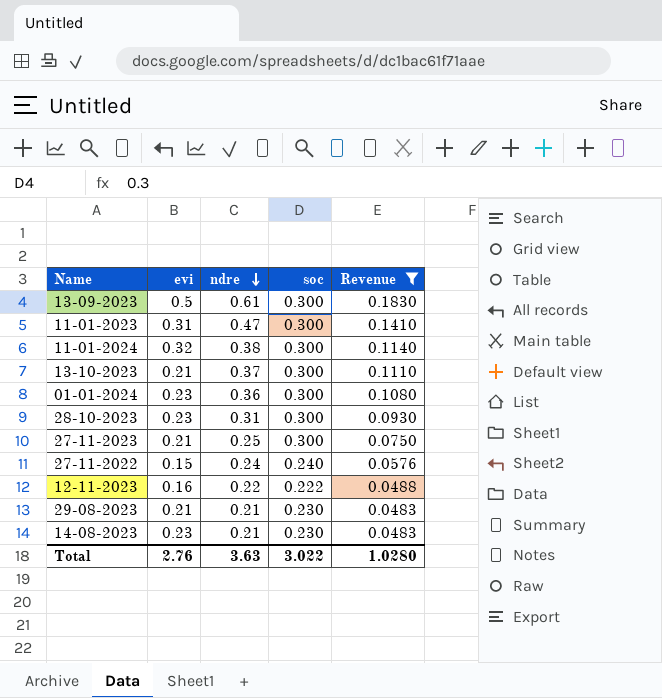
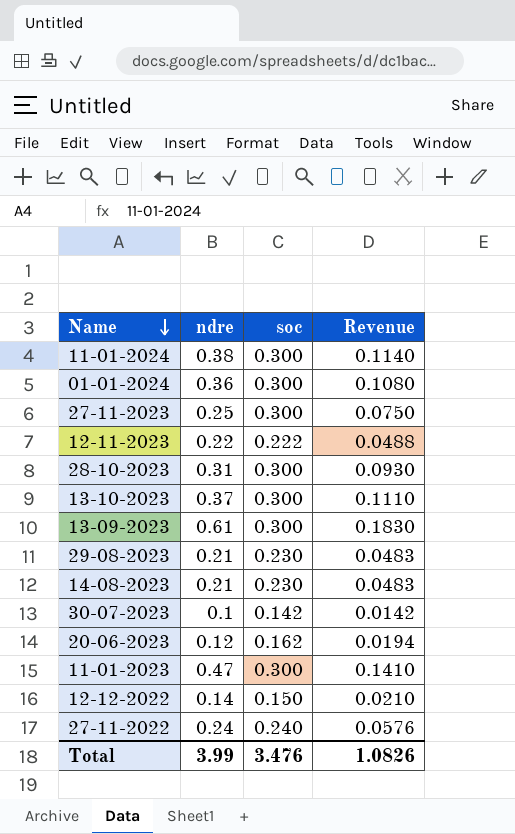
filter: Revenue >= 0.0483 -> none
row order: ndre descending -> Name descending
column evi | position: 2 -> none
Total | ndre: 3.63 -> 3.99
Total | soc: 3.022 -> 3.476
Total | Revenue: 1.0280 -> 1.0826

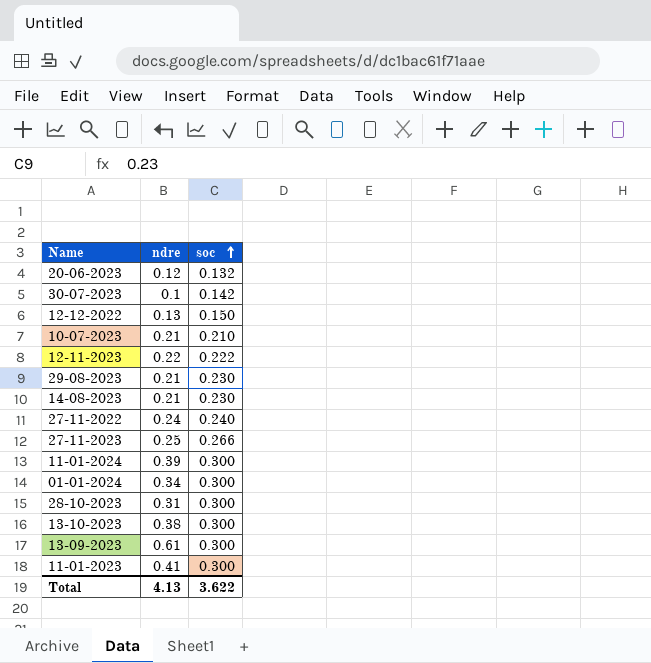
row order: Name descending -> soc ascending
column Revenue | formula: [ndre] * [soc] -> none
20-06-2023 | soc: 0.162 -> 0.132
12-12-2022 | ndre: 0.14 -> 0.13
row 10-07-2023: none -> 0.21 | 0.210
27-11-2023 | soc: 0.300 -> 0.266
11-01-2024 | ndre: 0.38 -> 0.39
01-01-2024 | ndre: 0.36 -> 0.34
13-10-2023 | ndre: 0.37 -> 0.38
11-01-2023 | ndre: 0.47 -> 0.41
Total | ndre: 3.99 -> 4.13
Total | soc: 3.476 -> 3.622

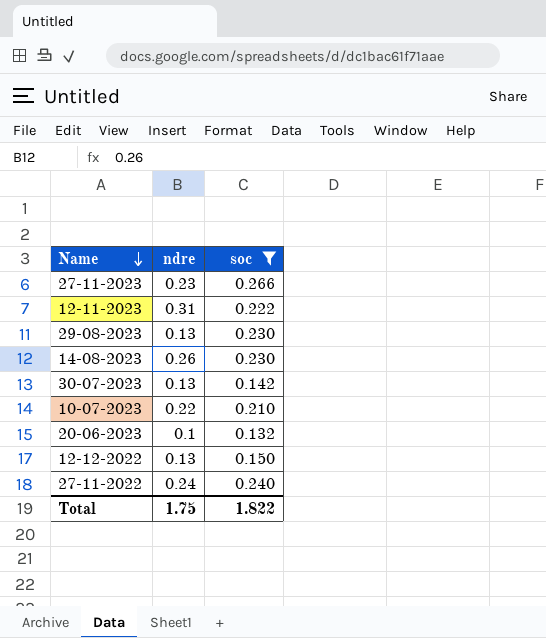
filter: none -> soc != 0.300
row order: soc ascending -> Name descending
27-11-2023 | ndre: 0.25 -> 0.23
12-11-2023 | ndre: 0.22 -> 0.31
29-08-2023 | ndre: 0.21 -> 0.13
14-08-2023 | ndre: 0.21 -> 0.26
30-07-2023 | ndre: 0.1 -> 0.13
10-07-2023 | ndre: 0.21 -> 0.22
20-06-2023 | ndre: 0.12 -> 0.1
Total | ndre: 4.13 -> 1.75
Total | soc: 3.622 -> 1.822

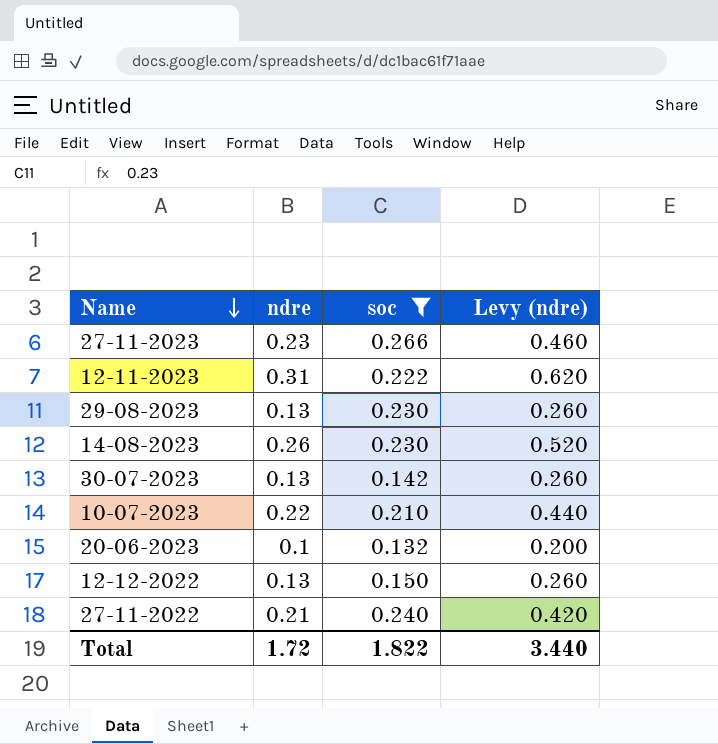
column Levy (ndre) | formula: none -> [ndre] * 2
27-11-2022 | ndre: 0.24 -> 0.21
Total | ndre: 1.75 -> 1.72

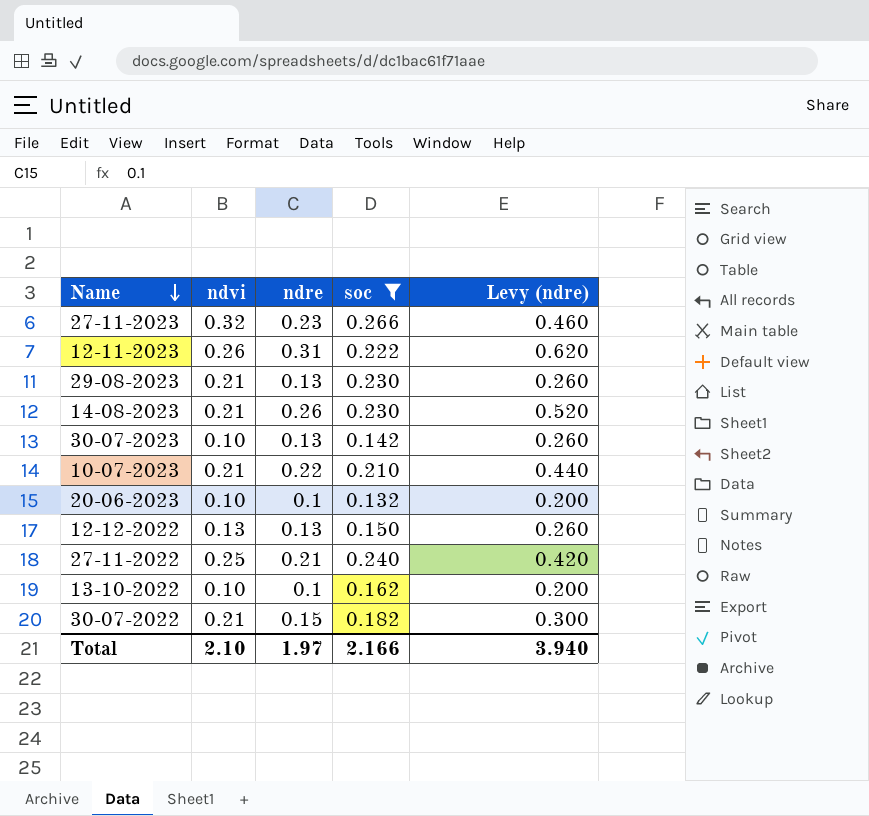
column ndvi | position: none -> 2
row 13-10-2022: none -> 0.10 | 0.1 | 0.162 | 0.200
row 30-07-2022: none -> 0.21 | 0.15 | 0.182 | 0.300
Total | ndre: 1.72 -> 1.97
Total | soc: 1.822 -> 2.166
Total | Levy (ndre): 3.440 -> 3.940

